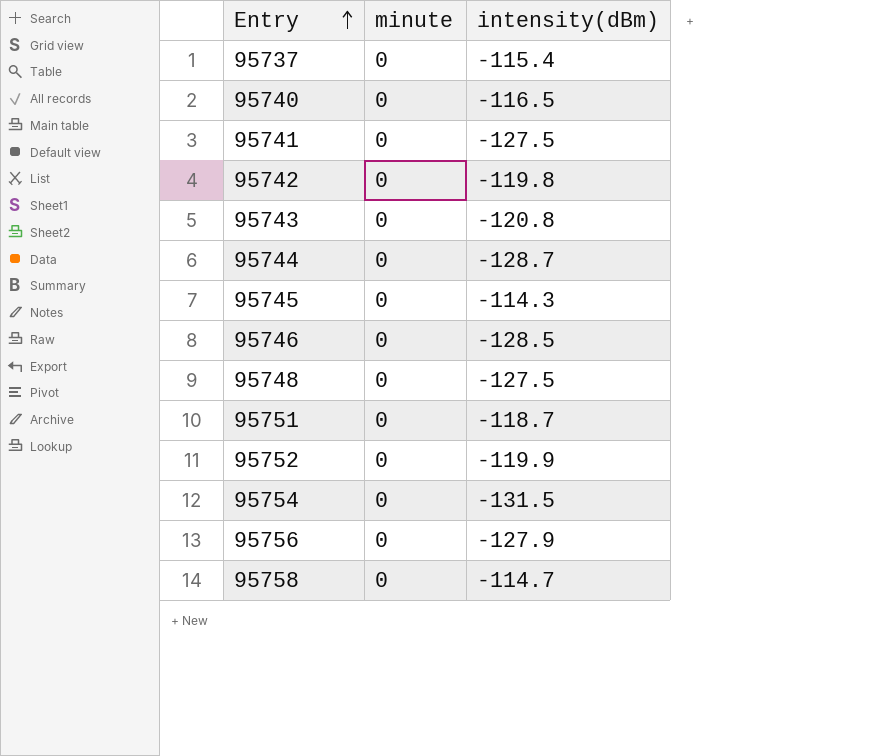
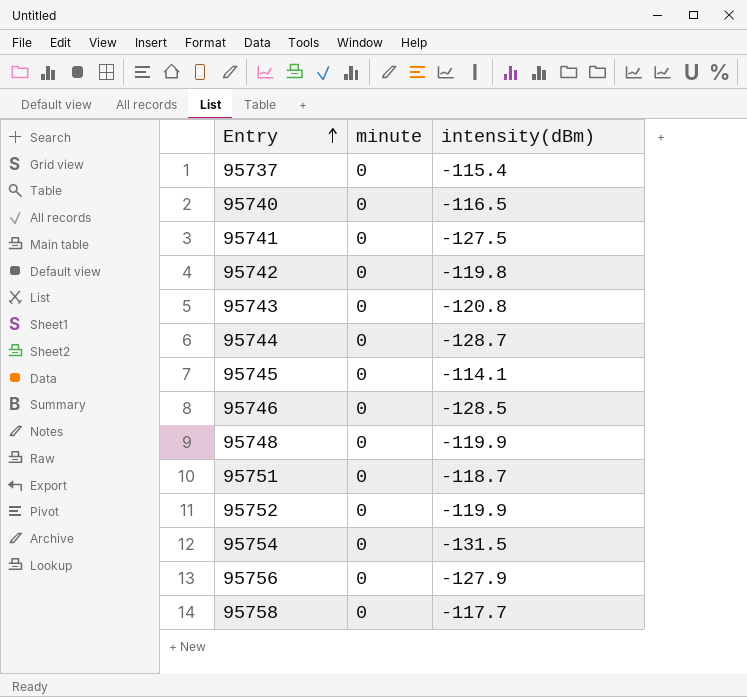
95745 | intensity(dBm): -114.3 -> -114.1
95748 | intensity(dBm): -127.5 -> -119.9
95758 | intensity(dBm): -114.7 -> -117.7

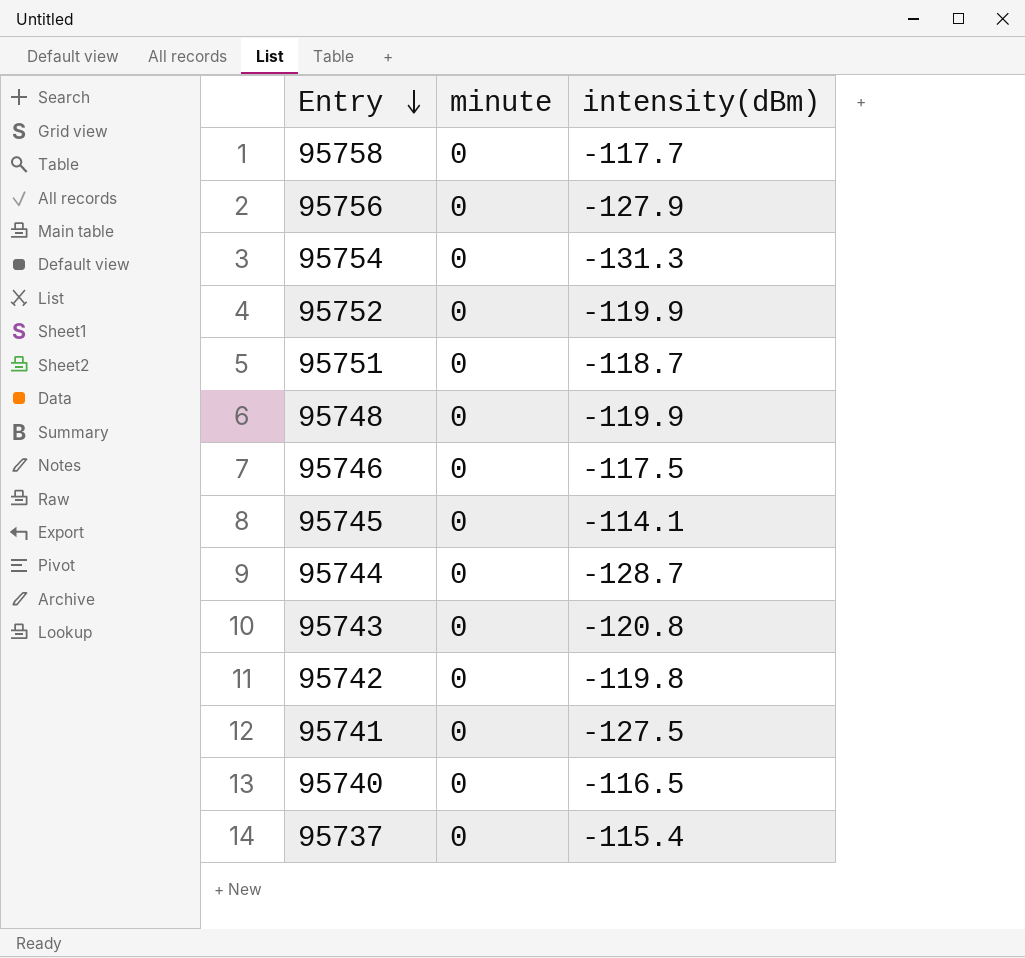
row order: Entry ascending -> Entry descending
95754 | intensity(dBm): -131.5 -> -131.3
95746 | intensity(dBm): -128.5 -> -117.5

